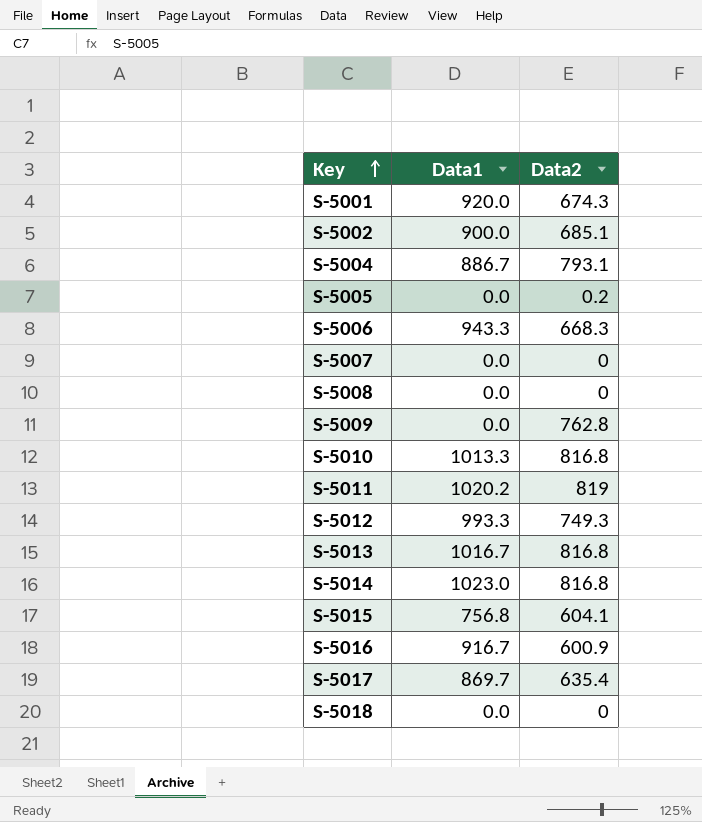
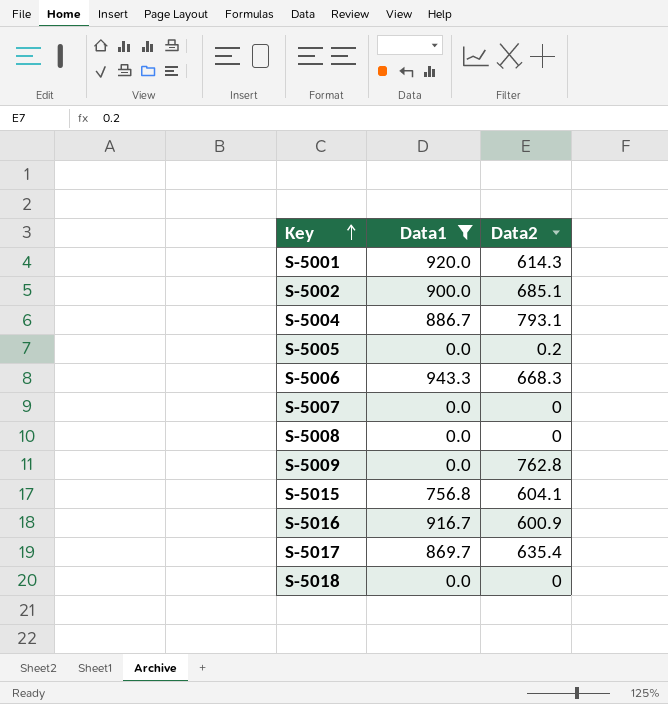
filter: none -> Data1 <= 943.3
S-5001 | Data2: 674.3 -> 614.3

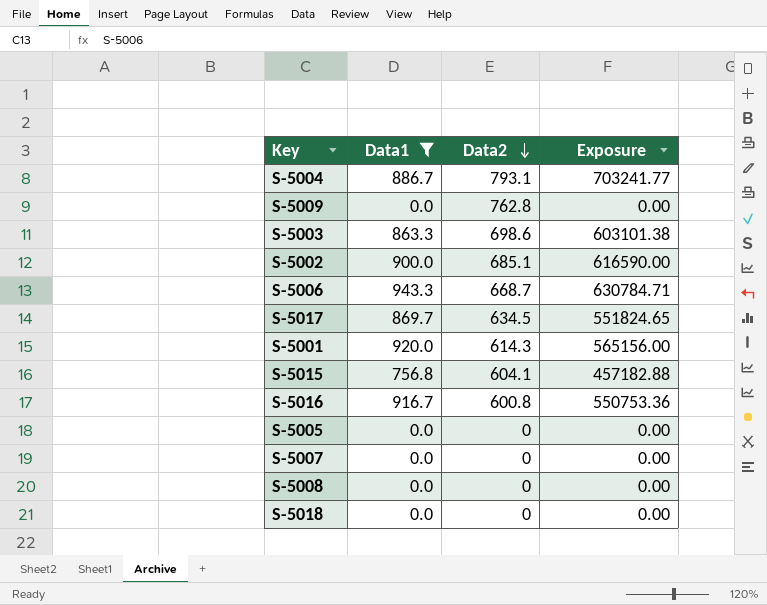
row order: Key ascending -> Data2 descending
column Exposure | formula: none -> [Data1] * [Data2]
row S-5003: none -> 863.3 | 698.6 | 603101.38
S-5006 | Data2: 668.3 -> 668.7
S-5017 | Data2: 635.4 -> 634.5
S-5016 | Data2: 600.9 -> 600.8
S-5005 | Data2: 0.2 -> 0

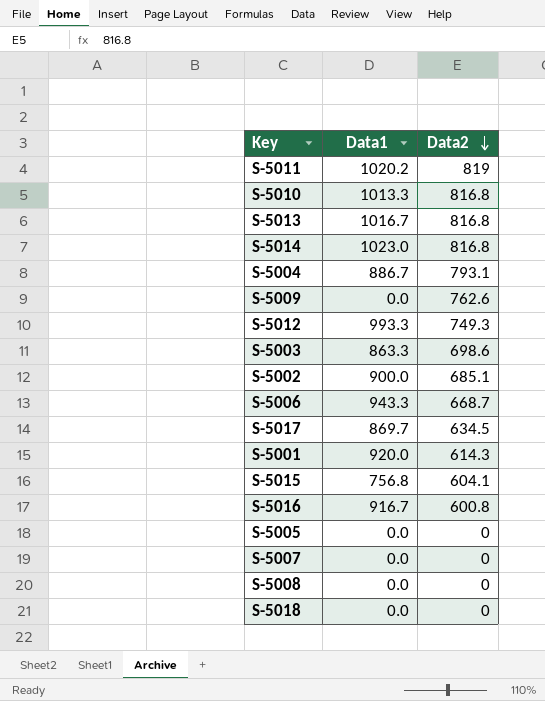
filter: Data1 <= 943.3 -> none
column Exposure | formula: [Data1] * [Data2] -> none
S-5009 | Data2: 762.8 -> 762.6

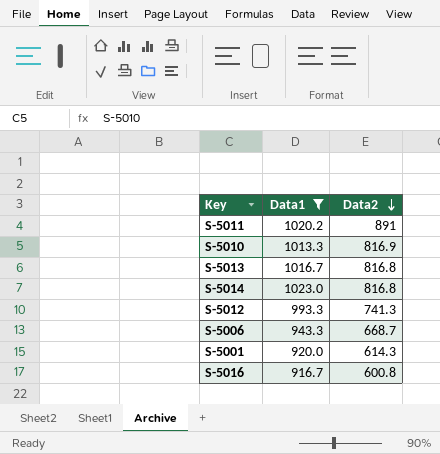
filter: none -> Data1 >= 916.7
S-5011 | Data2: 819 -> 891
S-5010 | Data2: 816.8 -> 816.9
S-5012 | Data2: 749.3 -> 741.3

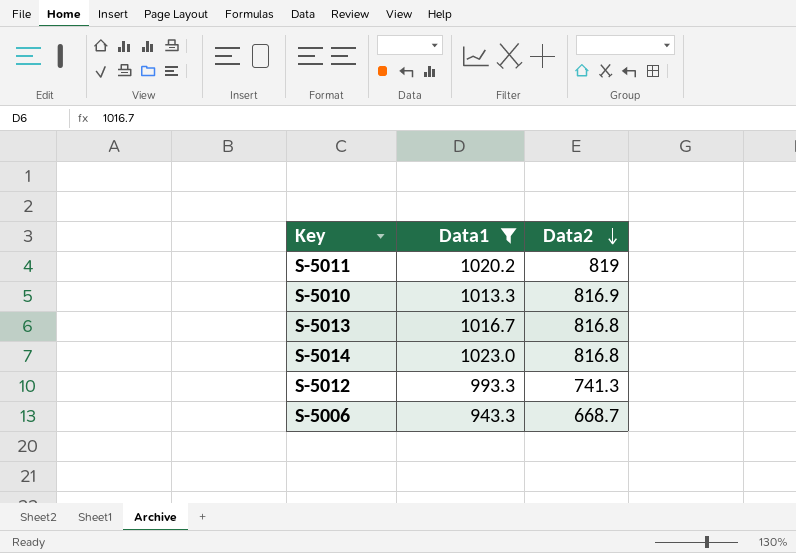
row S-5001: 920.0 | 614.3 -> none
row S-5016: 916.7 | 600.8 -> none
S-5011 | Data2: 891 -> 819

